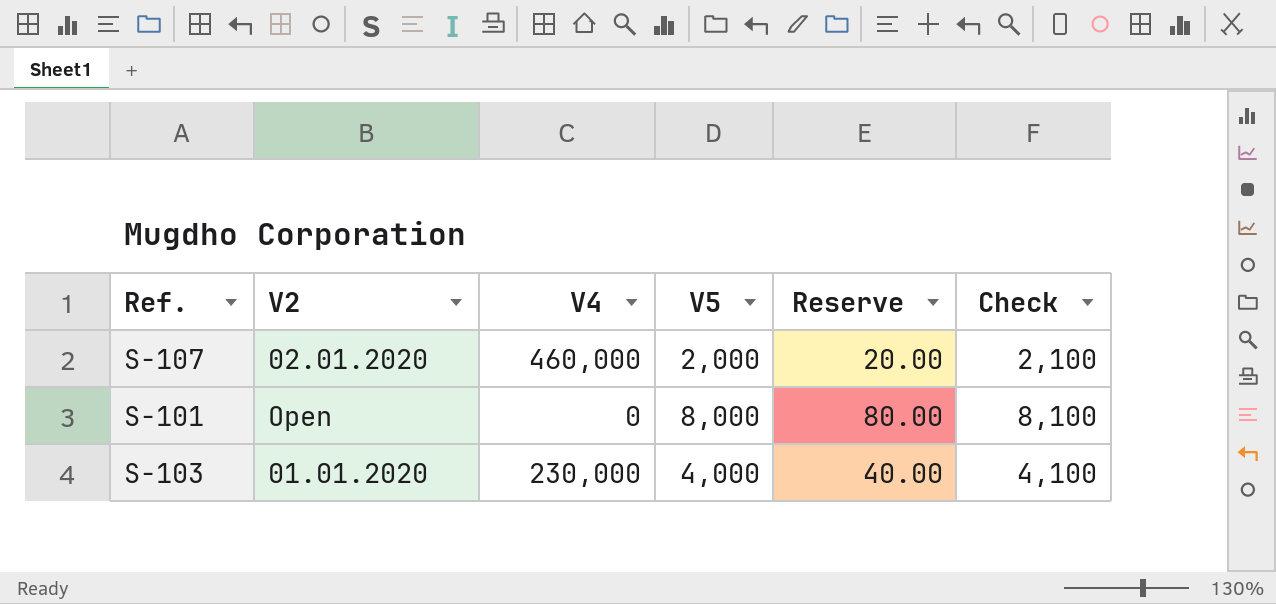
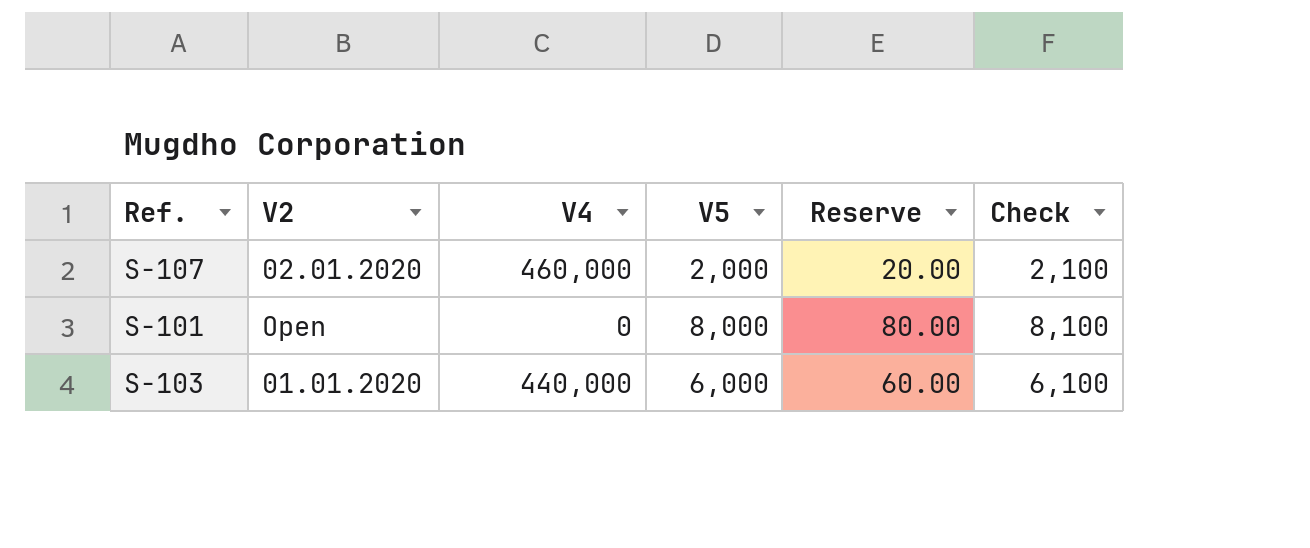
S-103 | V4: 230,000 -> 440,000
S-103 | V5: 4,000 -> 6,000
S-103 | Reserve: 40.00 -> 60.00
S-103 | Check: 4,100 -> 6,100

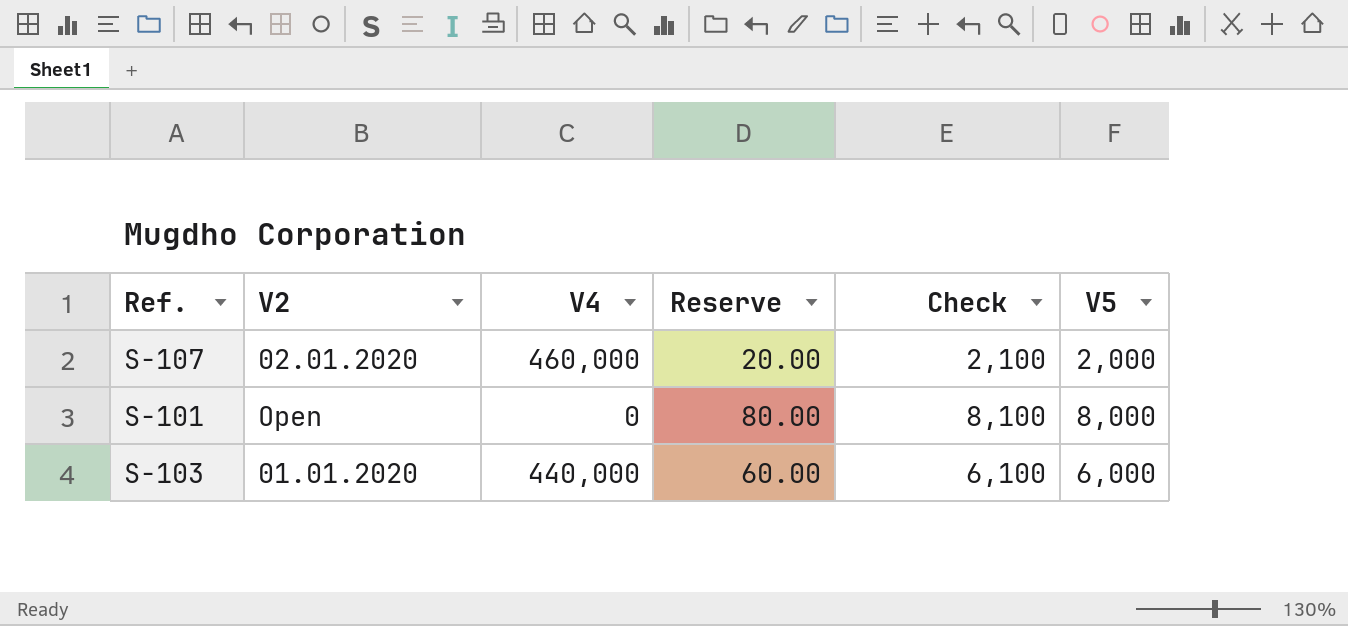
column V5 | position: 4 -> 6

